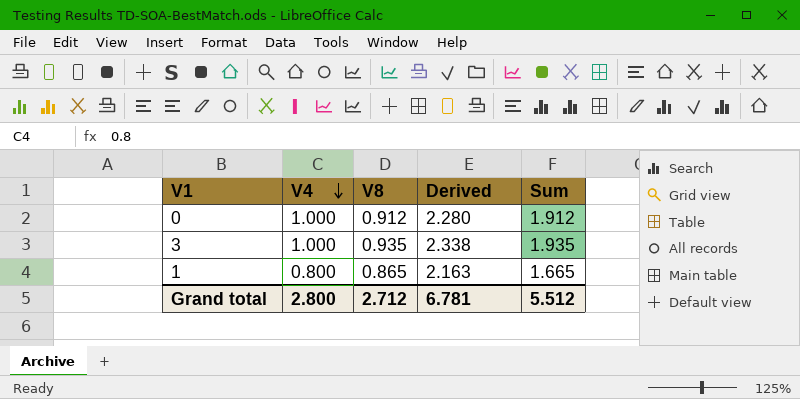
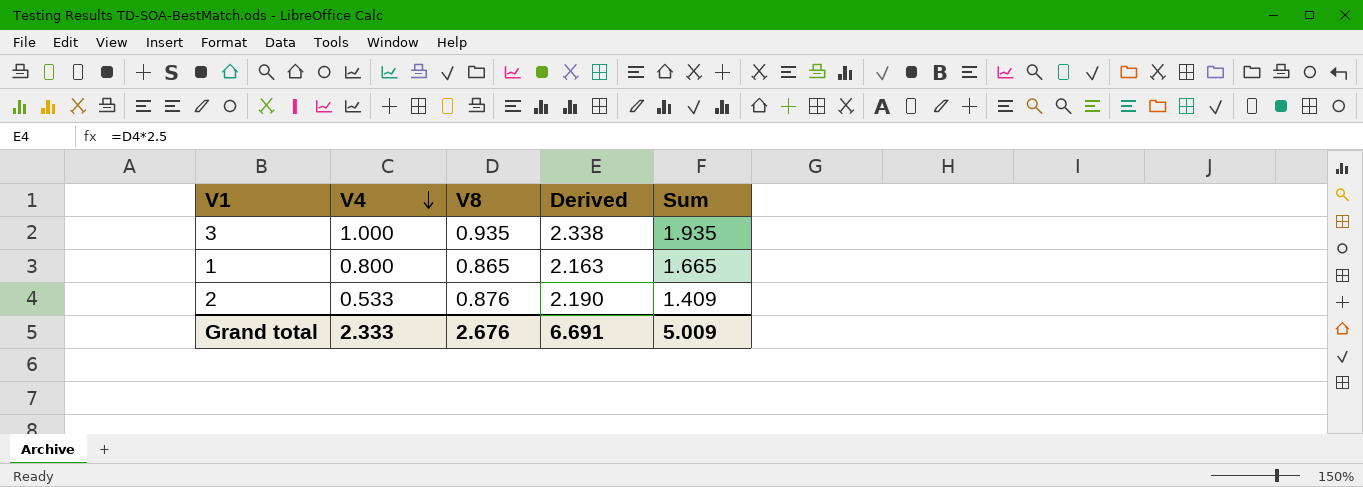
row 0: 1.000 | 0.912 | 2.280 | 1.912 -> none
row 2: none -> 0.533 | 0.876 | 2.190 | 1.409
Grand total | V4: 2.800 -> 2.333
Grand total | V8: 2.712 -> 2.676
Grand total | Derived: 6.781 -> 6.691
Grand total | Sum: 5.512 -> 5.009

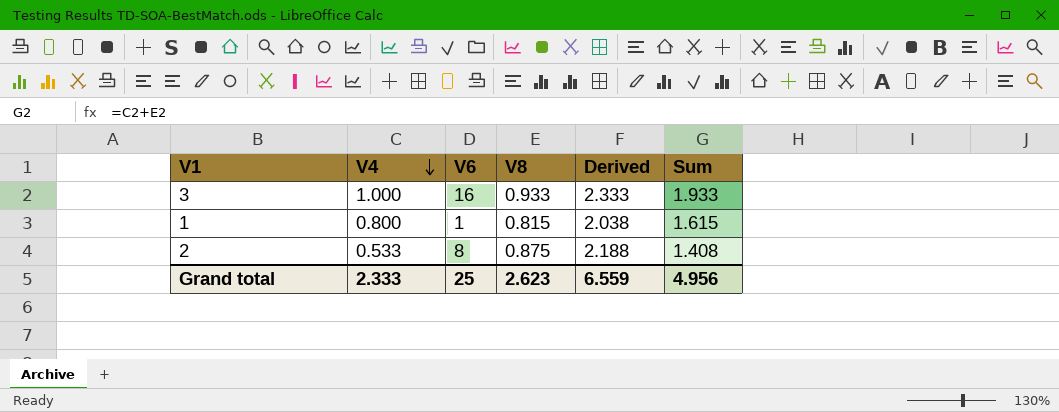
column V6 | position: none -> 3
3 | V8: 0.935 -> 0.933
3 | Derived: 2.338 -> 2.333
3 | Sum: 1.935 -> 1.933
1 | V8: 0.865 -> 0.815
1 | Derived: 2.163 -> 2.038
1 | Sum: 1.665 -> 1.615
2 | V8: 0.876 -> 0.875
2 | Derived: 2.190 -> 2.188
2 | Sum: 1.409 -> 1.408
Grand total | V8: 2.676 -> 2.623
Grand total | Derived: 6.691 -> 6.559
Grand total | Sum: 5.009 -> 4.956

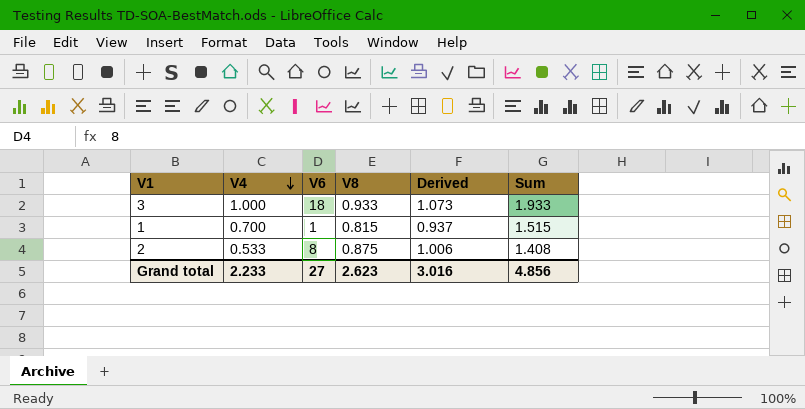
column Derived | formula: [V8] * 2.5 -> [V8] * 1.15
3 | V6: 16 -> 18
1 | V4: 0.800 -> 0.700
1 | Sum: 1.615 -> 1.515
Grand total | V4: 2.333 -> 2.233
Grand total | V6: 25 -> 27
Grand total | Derived: 6.559 -> 3.016
Grand total | Sum: 4.956 -> 4.856

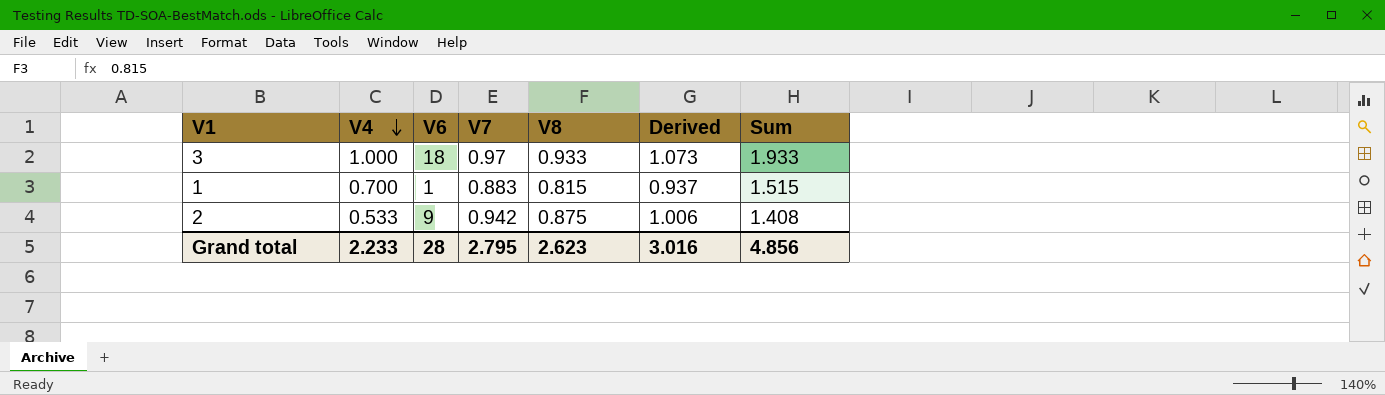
column V7 | position: none -> 4
2 | V6: 8 -> 9
Grand total | V6: 27 -> 28

